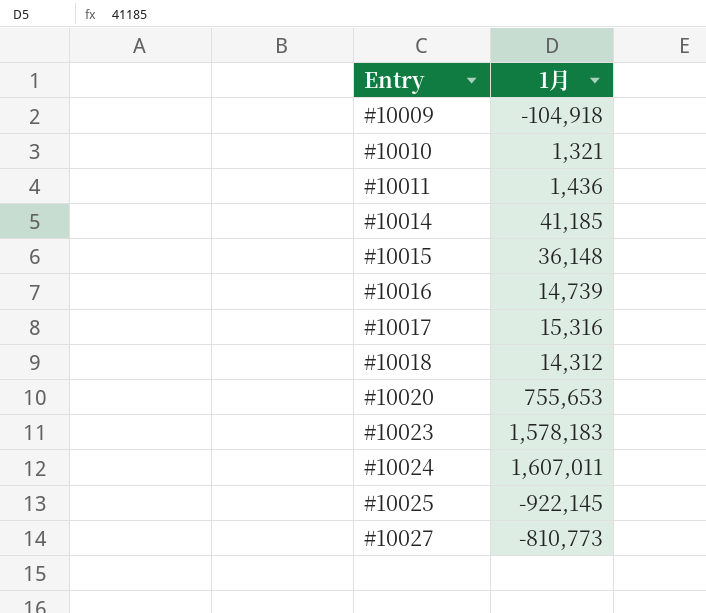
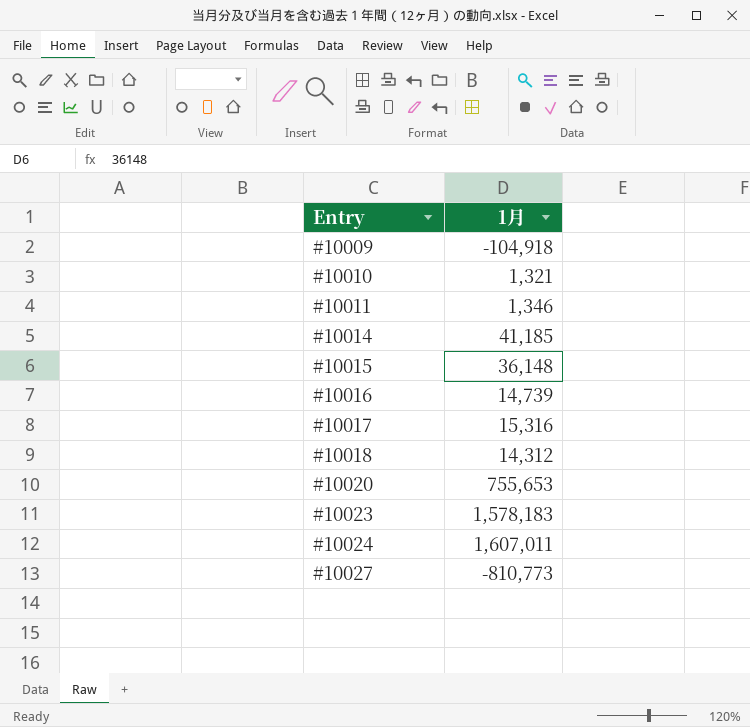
row #10025: -922,145 -> none
#10011 | 1月: 1,436 -> 1,346

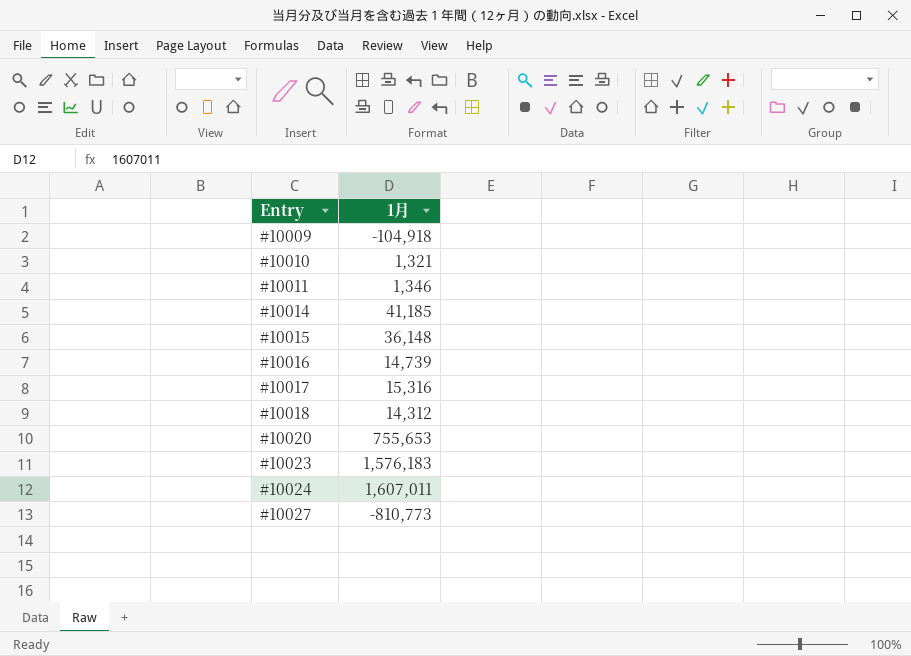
#10023 | 1月: 1,578,183 -> 1,576,183

